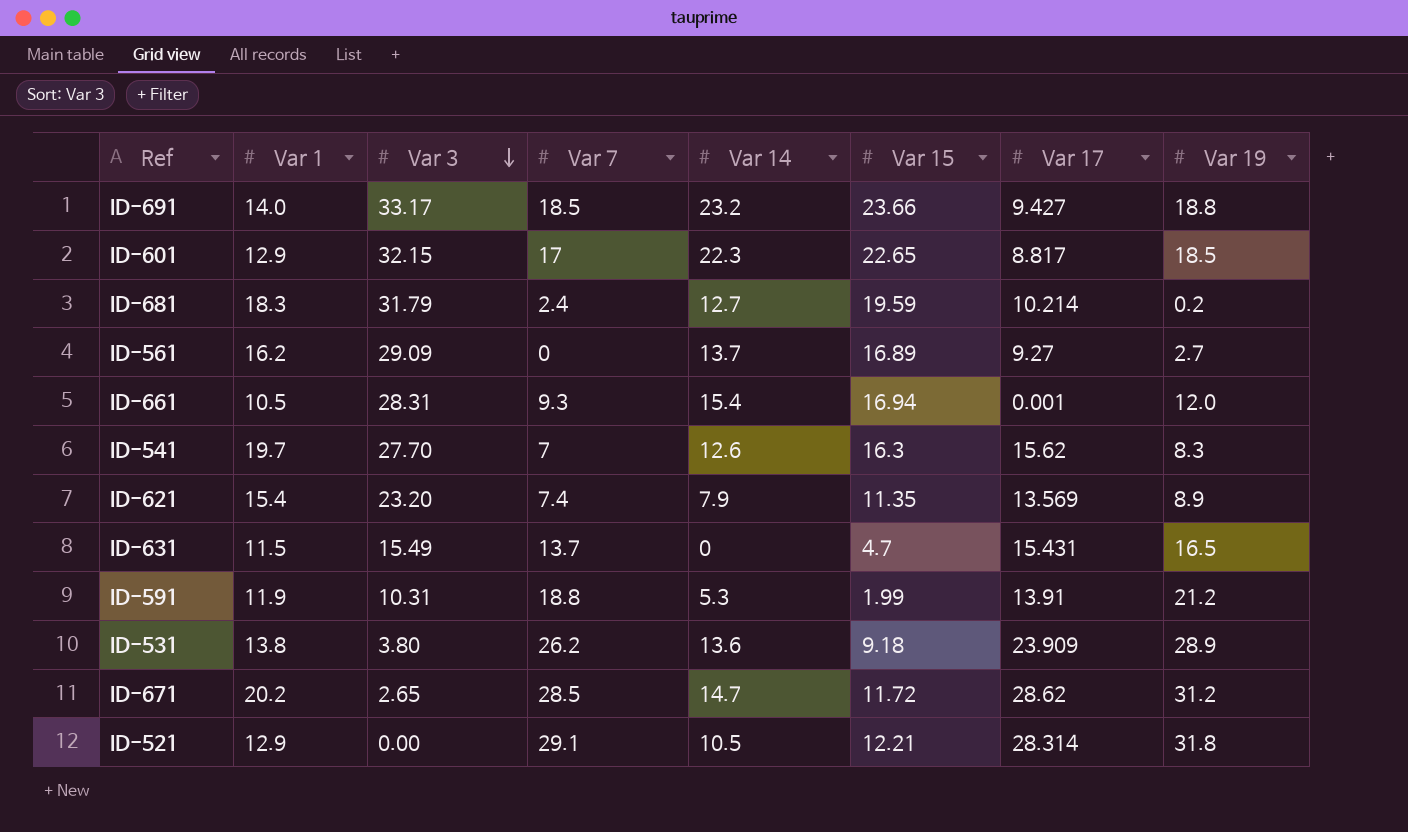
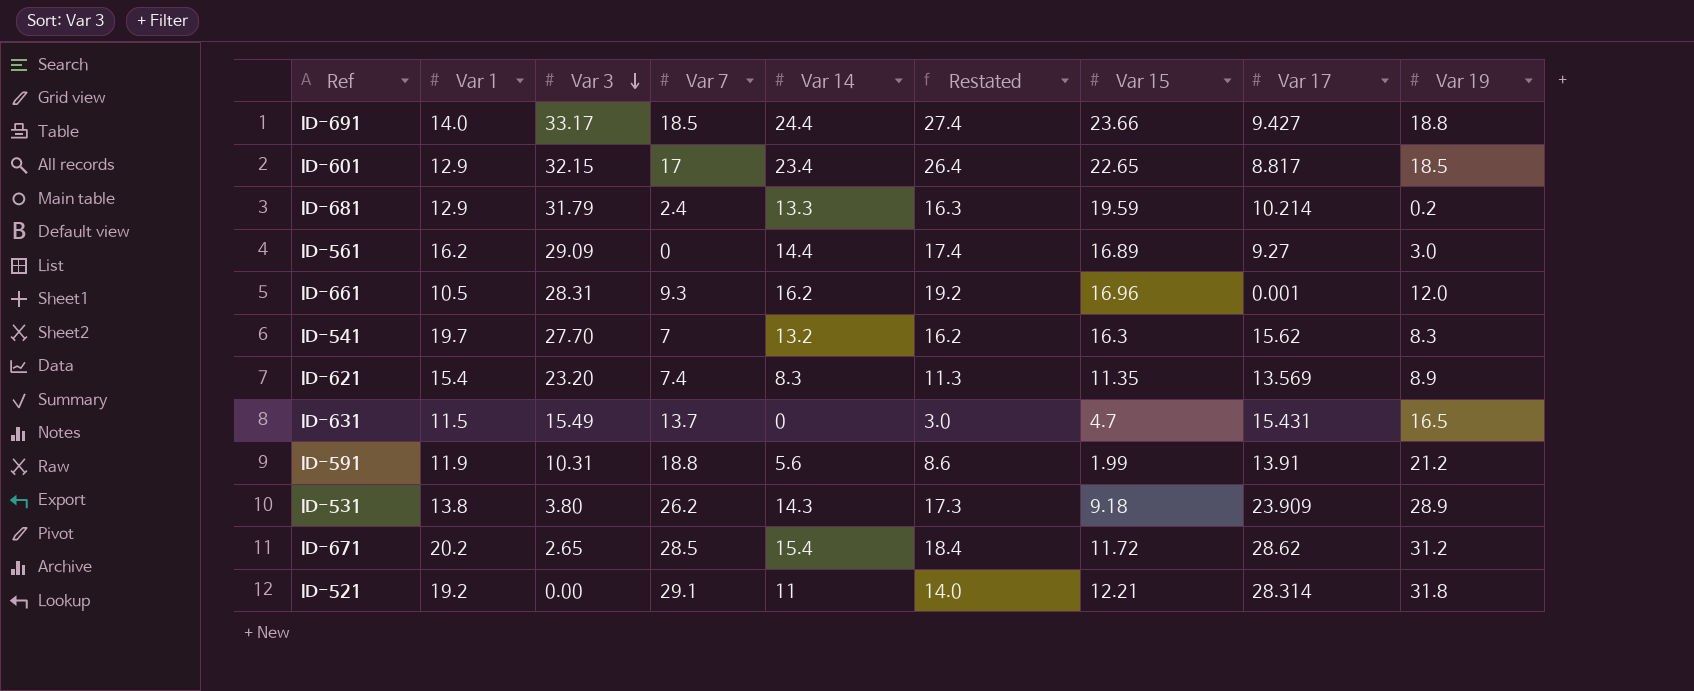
column Restated | formula: none -> [Var 14] + 3
ID-691 | Var 14: 23.2 -> 24.4
ID-601 | Var 14: 22.3 -> 23.4
ID-681 | Var 1: 18.3 -> 12.9
ID-681 | Var 14: 12.7 -> 13.3
ID-561 | Var 14: 13.7 -> 14.4
ID-561 | Var 19: 2.7 -> 3.0
ID-661 | Var 14: 15.4 -> 16.2
ID-661 | Var 15: 16.94 -> 16.96
ID-541 | Var 14: 12.6 -> 13.2
ID-621 | Var 14: 7.9 -> 8.3
ID-591 | Var 14: 5.3 -> 5.6
ID-531 | Var 14: 13.6 -> 14.3
ID-671 | Var 14: 14.7 -> 15.4
ID-521 | Var 1: 12.9 -> 19.2
ID-521 | Var 14: 10.5 -> 11

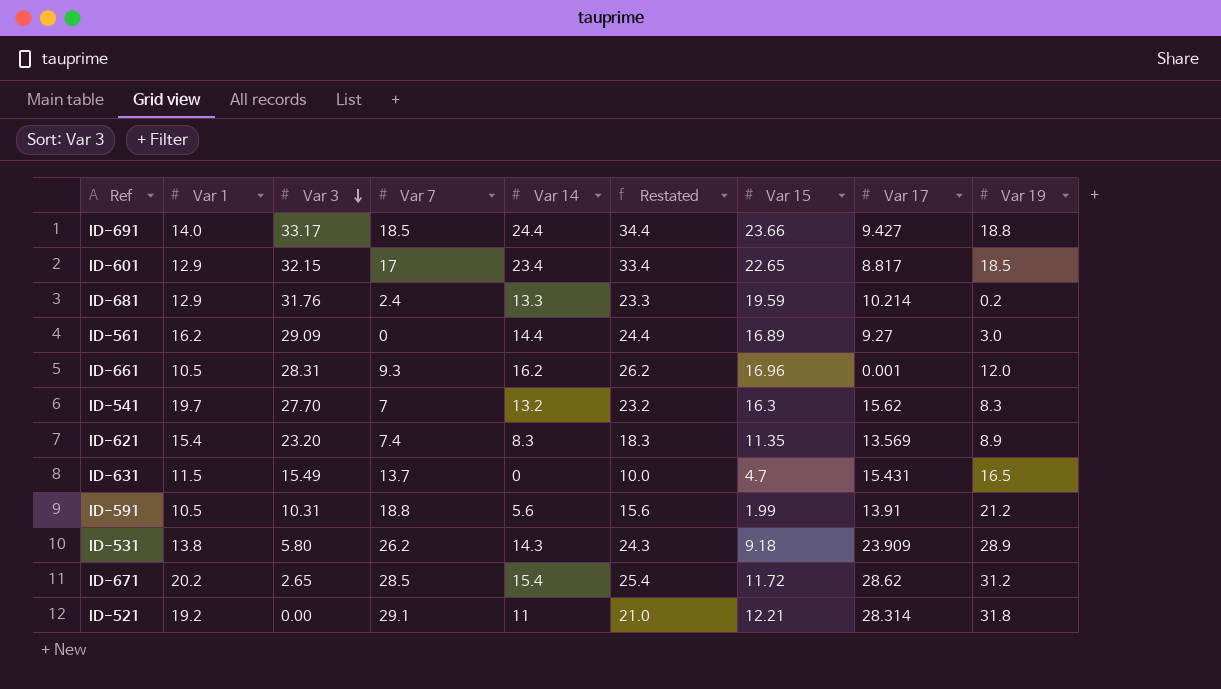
column Restated | formula: [Var 14] + 3 -> [Var 14] + 10
ID-681 | Var 3: 31.79 -> 31.76
ID-591 | Var 1: 11.9 -> 10.5
ID-531 | Var 3: 3.80 -> 5.80

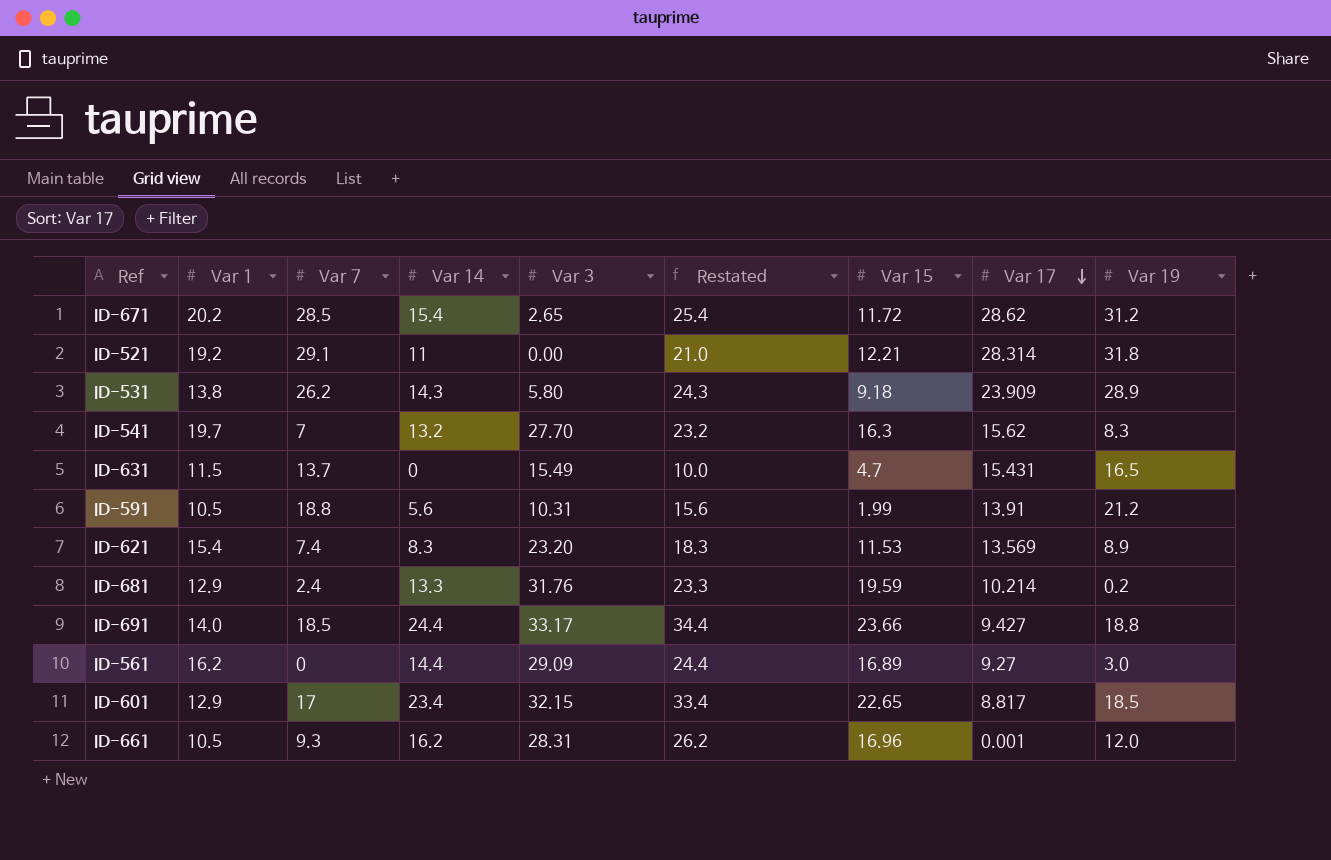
row order: Var 3 descending -> Var 17 descending
column Var 3 | position: 3 -> 5
ID-621 | Var 15: 11.35 -> 11.53

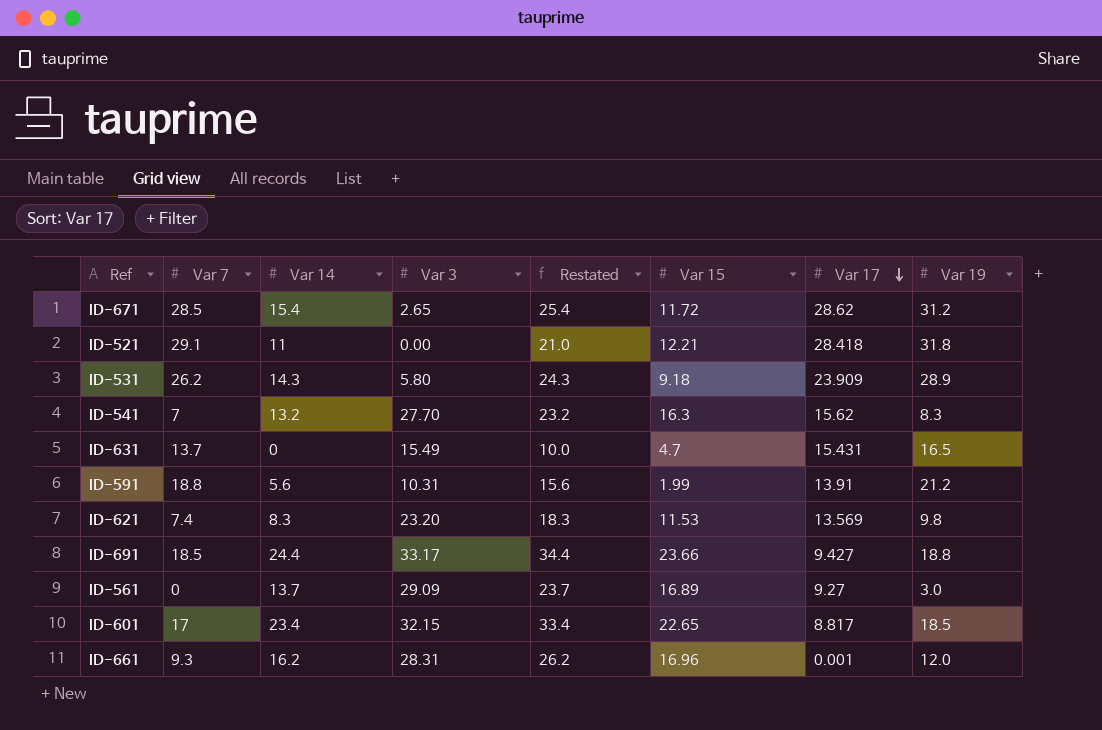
column Var 1 | position: 2 -> none
row ID-681: 12.9 | 2.4 | 13.3 | 31.76 | 23.3 | 19.59 | 10.214 | 0.2 -> none
ID-521 | Var 17: 28.314 -> 28.418
ID-621 | Var 19: 8.9 -> 9.8
ID-561 | Var 14: 14.4 -> 13.7
ID-561 | Restated: 24.4 -> 23.7

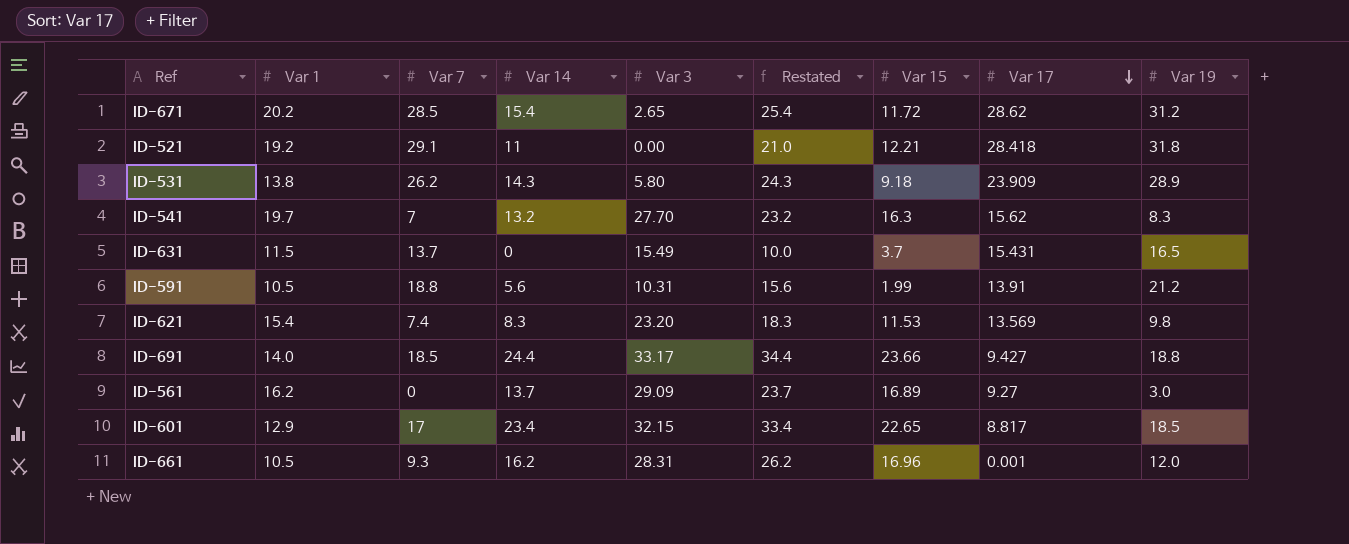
column Var 1 | position: none -> 2
ID-631 | Var 15: 4.7 -> 3.7

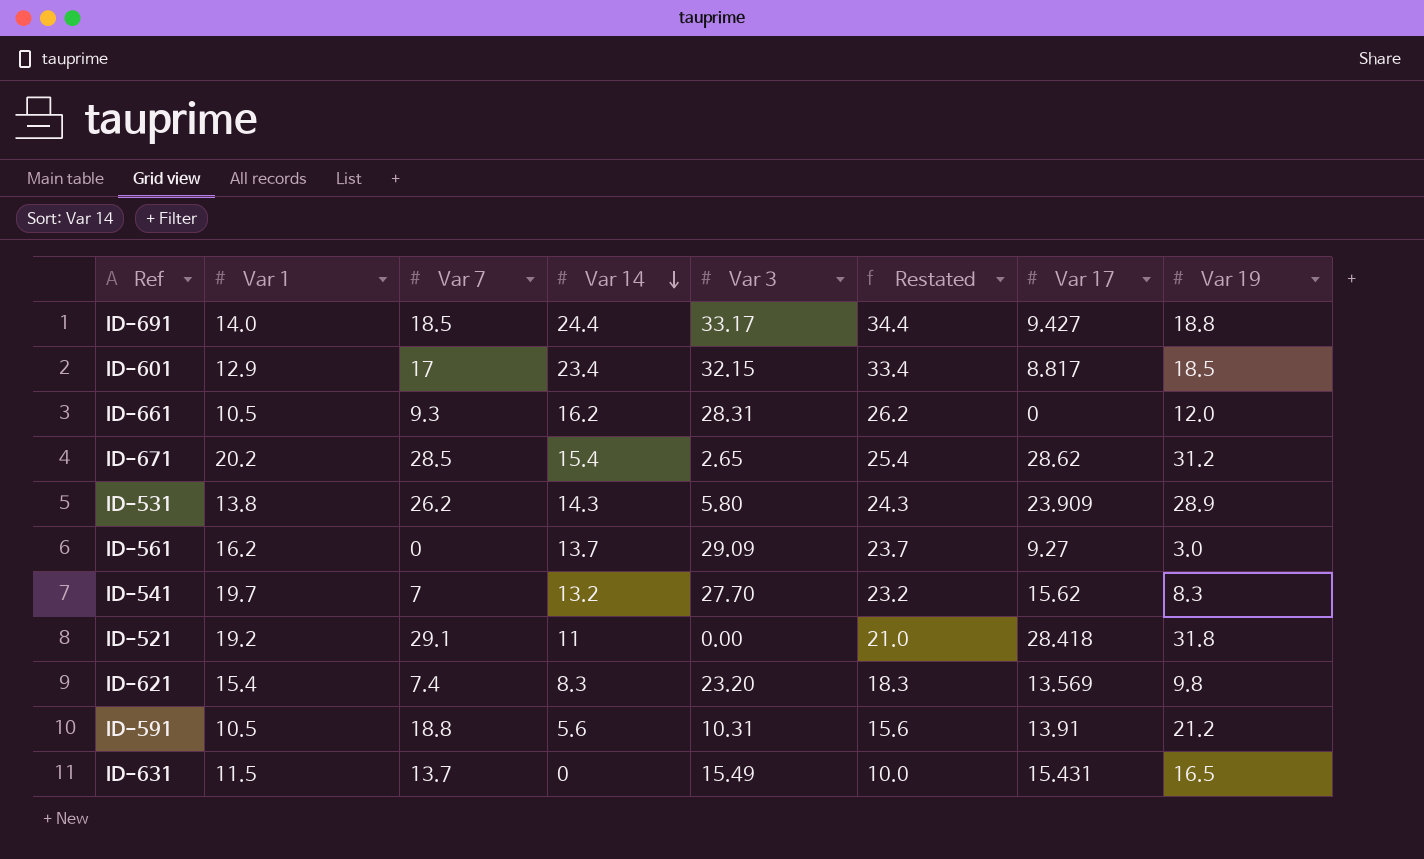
row order: Var 17 descending -> Var 14 descending
column Var 15 | position: 7 -> none
ID-661 | Var 17: 0.001 -> 0

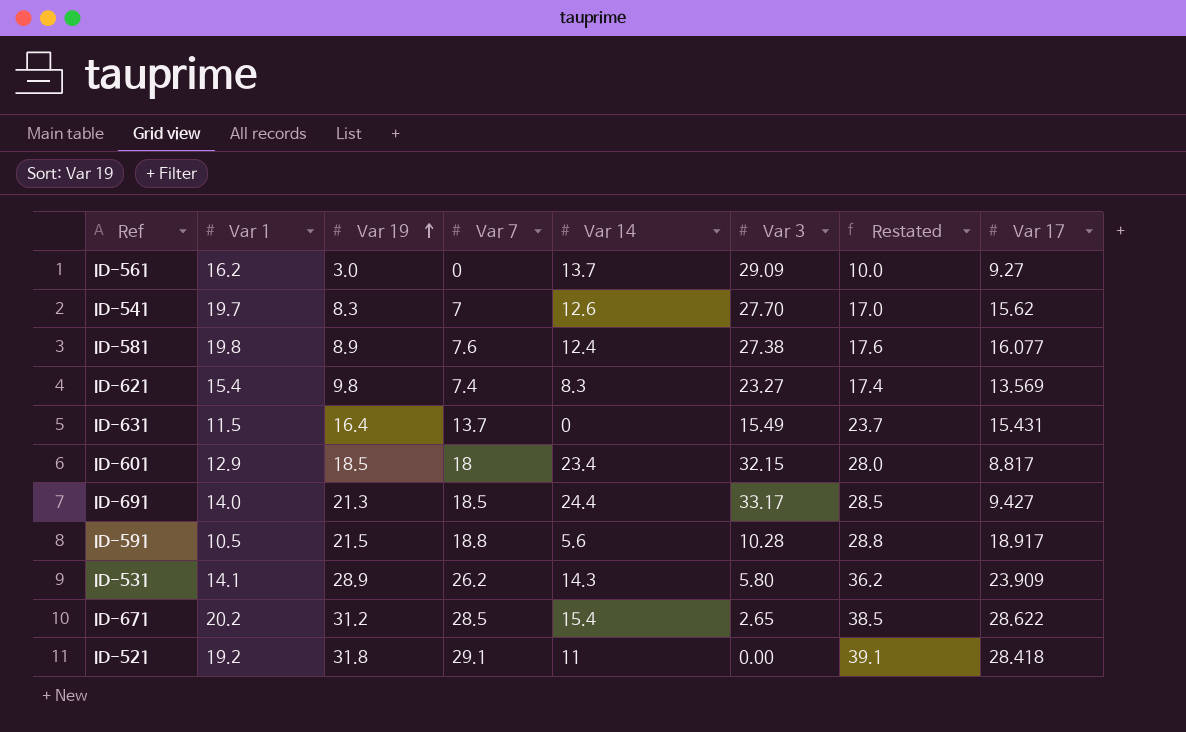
row order: Var 14 descending -> Var 19 ascending
column Var 19 | position: 8 -> 3
column Restated | formula: [Var 14] + 10 -> [Var 7] + 10
row ID-661: 10.5 | 9.3 | 16.2 | 28.31 | 26.2 | 0 | 12.0 -> none
ID-541 | Var 14: 13.2 -> 12.6
row ID-581: none -> 19.8 | 8.9 | 7.6 | 12.4 | 27.38 | 17.6 | 16.077
ID-621 | Var 3: 23.20 -> 23.27
ID-631 | Var 19: 16.5 -> 16.4
ID-601 | Var 7: 17 -> 18
ID-691 | Var 19: 18.8 -> 21.3
ID-591 | Var 19: 21.2 -> 21.5
ID-591 | Var 3: 10.31 -> 10.28
ID-591 | Var 17: 13.91 -> 18.917
ID-531 | Var 1: 13.8 -> 14.1
ID-671 | Var 17: 28.62 -> 28.622

